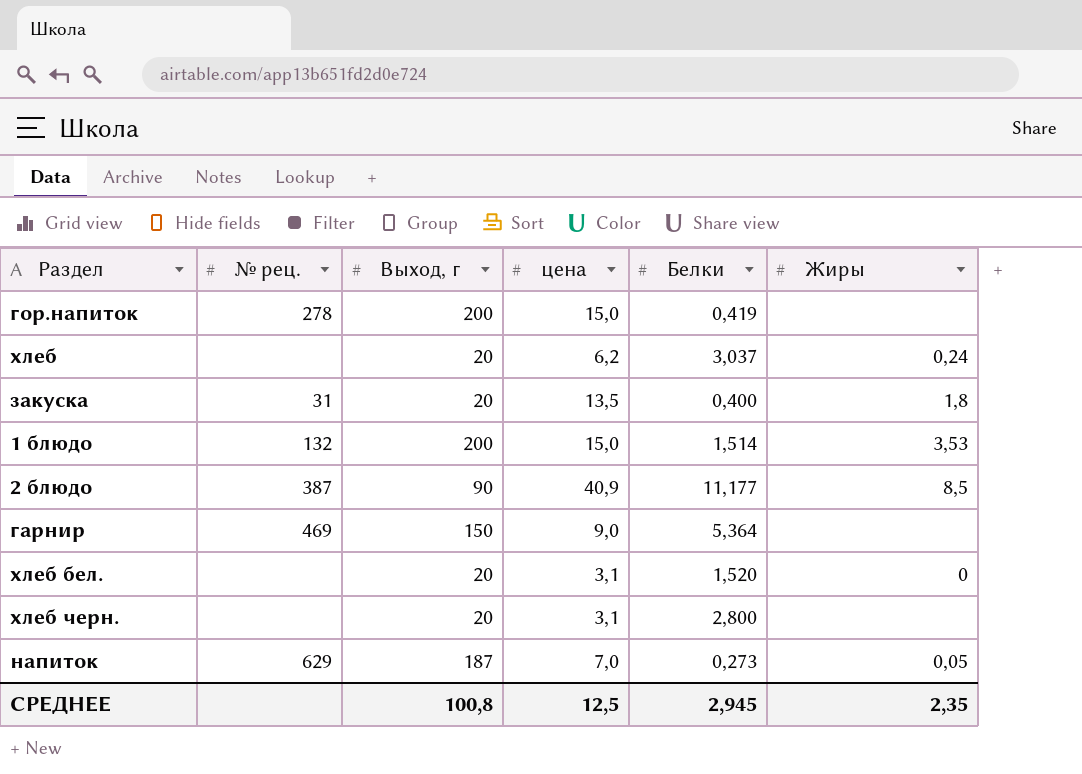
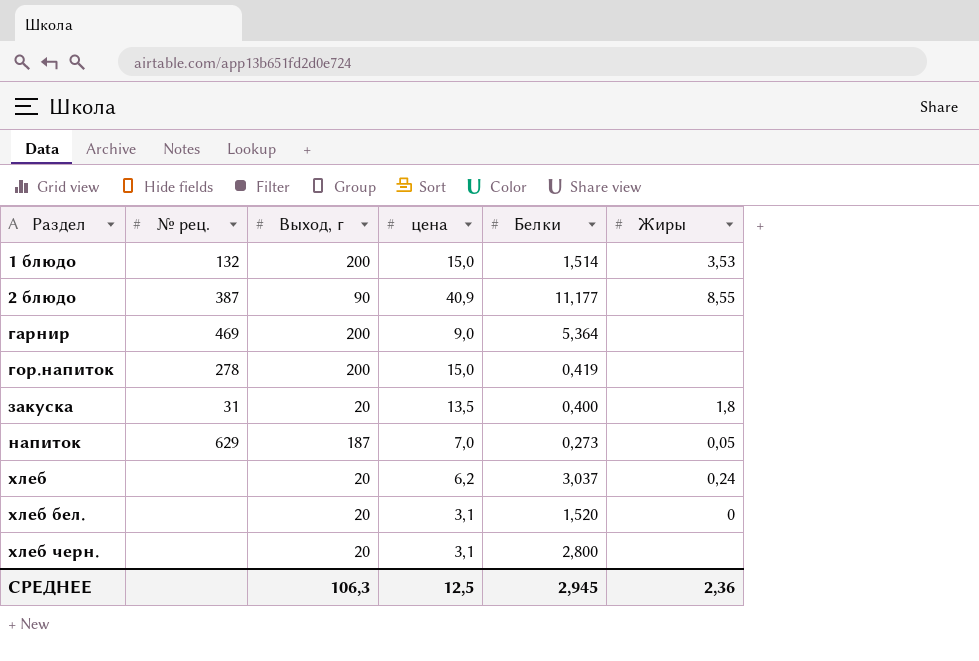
row order: none -> Раздел ascending
2 блюдо | Жиры: 8,5 -> 8,55
гарнир | Выход, г: 150 -> 200
СРЕДНЕЕ | Выход, г: 100,8 -> 106,3
СРЕДНЕЕ | Жиры: 2,35 -> 2,36

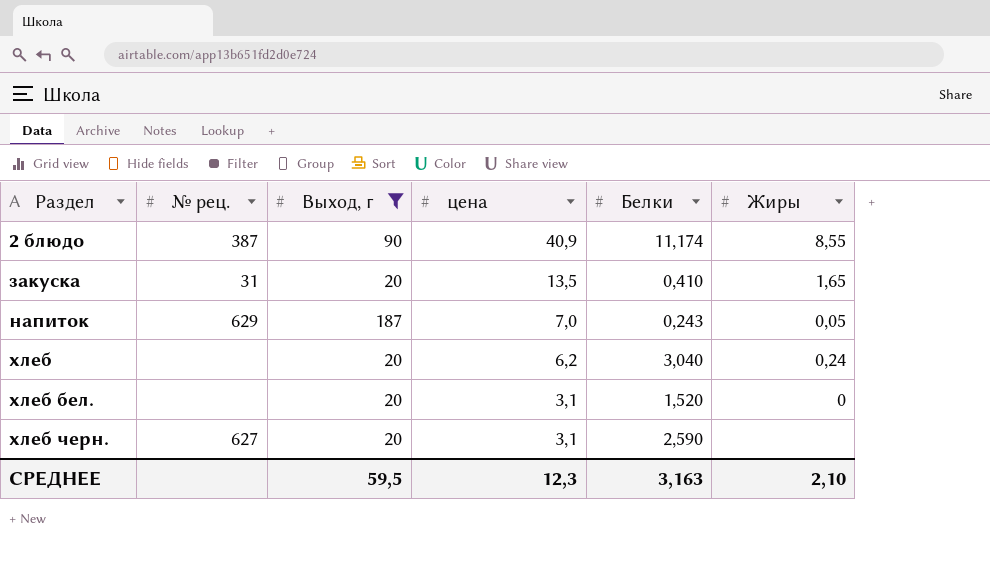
filter: none -> Выход, г != 200
2 блюдо | Белки: 11,177 -> 11,174
закуска | Белки: 0,400 -> 0,410
закуска | Жиры: 1,8 -> 1,65
напиток | Белки: 0,273 -> 0,243
хлеб | Белки: 3,037 -> 3,040
хлеб черн. | № рец.: none -> 627
хлеб черн. | Белки: 2,800 -> 2,590
СРЕДНЕЕ | Выход, г: 106,3 -> 59,5
СРЕДНЕЕ | цена: 12,5 -> 12,3
СРЕДНЕЕ | Белки: 2,945 -> 3,163
СРЕДНЕЕ | Жиры: 2,36 -> 2,10

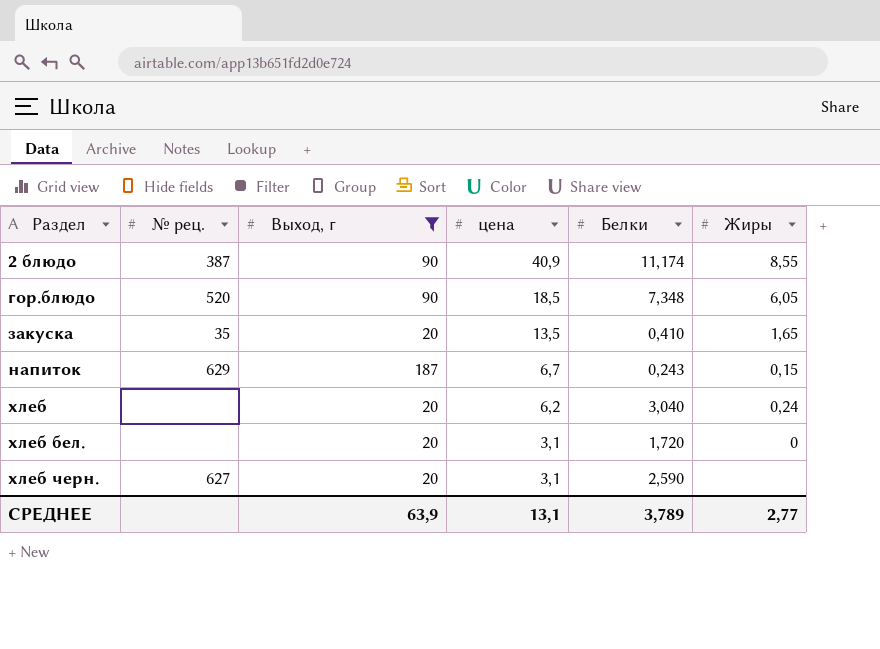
row гор.блюдо: none -> 520 | 90 | 18,5 | 7,348 | 6,05
закуска | № рец.: 31 -> 35
напиток | цена: 7,0 -> 6,7
напиток | Жиры: 0,05 -> 0,15
хлеб бел. | Белки: 1,520 -> 1,720
СРЕДНЕЕ | Выход, г: 59,5 -> 63,9
СРЕДНЕЕ | цена: 12,3 -> 13,1
СРЕДНЕЕ | Белки: 3,163 -> 3,789
СРЕДНЕЕ | Жиры: 2,10 -> 2,77

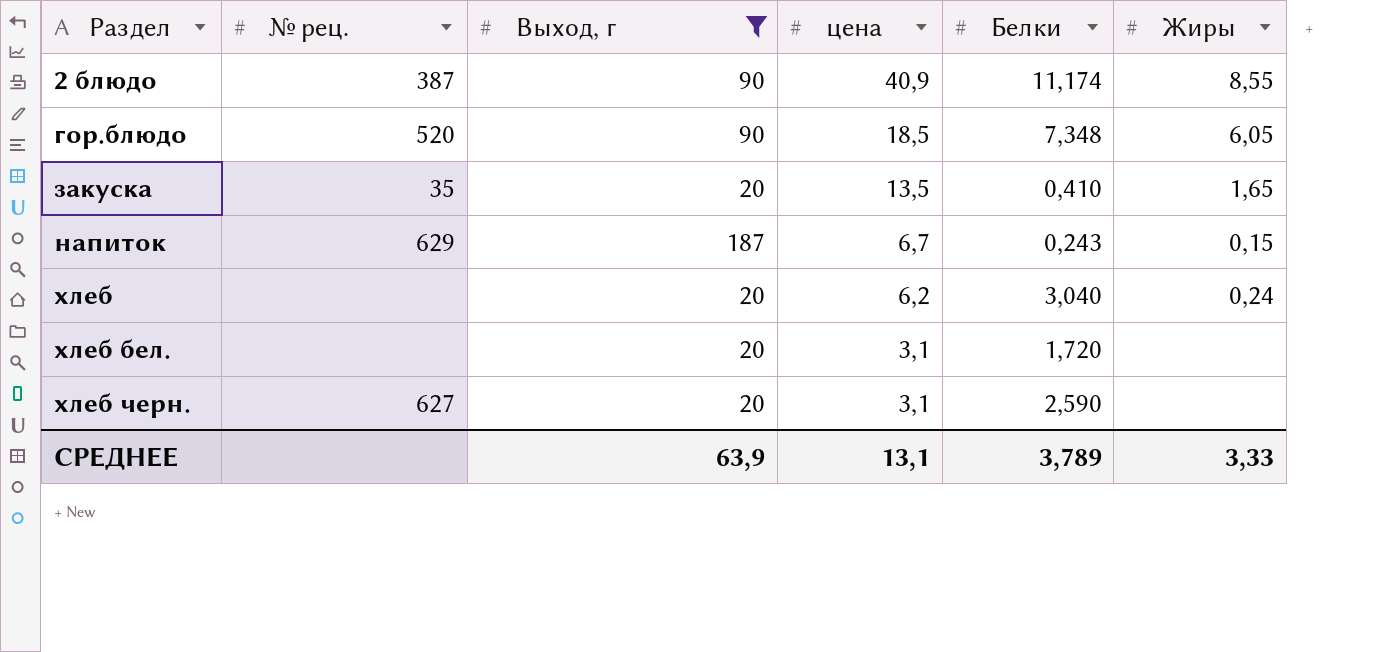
хлеб бел. | Жиры: 0 -> none
СРЕДНЕЕ | Жиры: 2,77 -> 3,33

